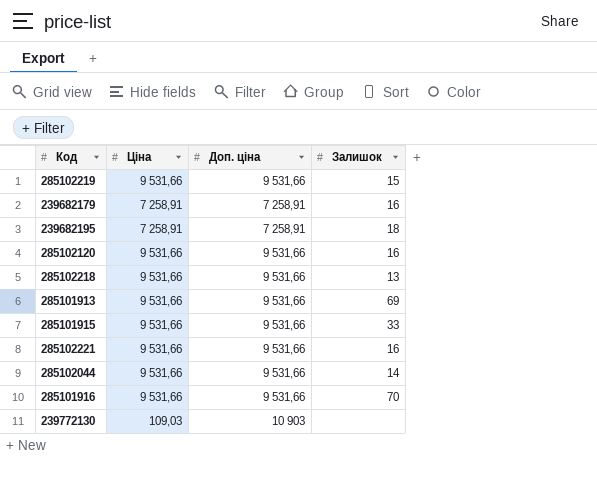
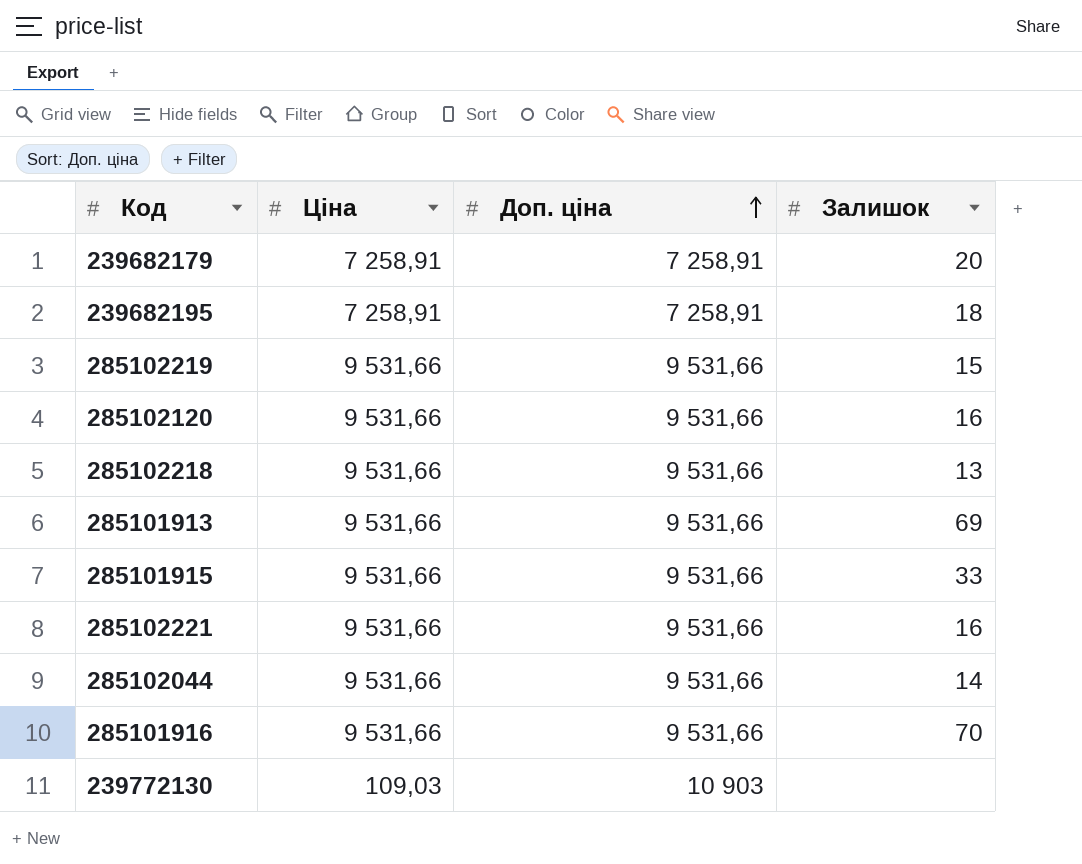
row order: none -> Доп. ціна ascending
239682179 | Залишок: 16 -> 20

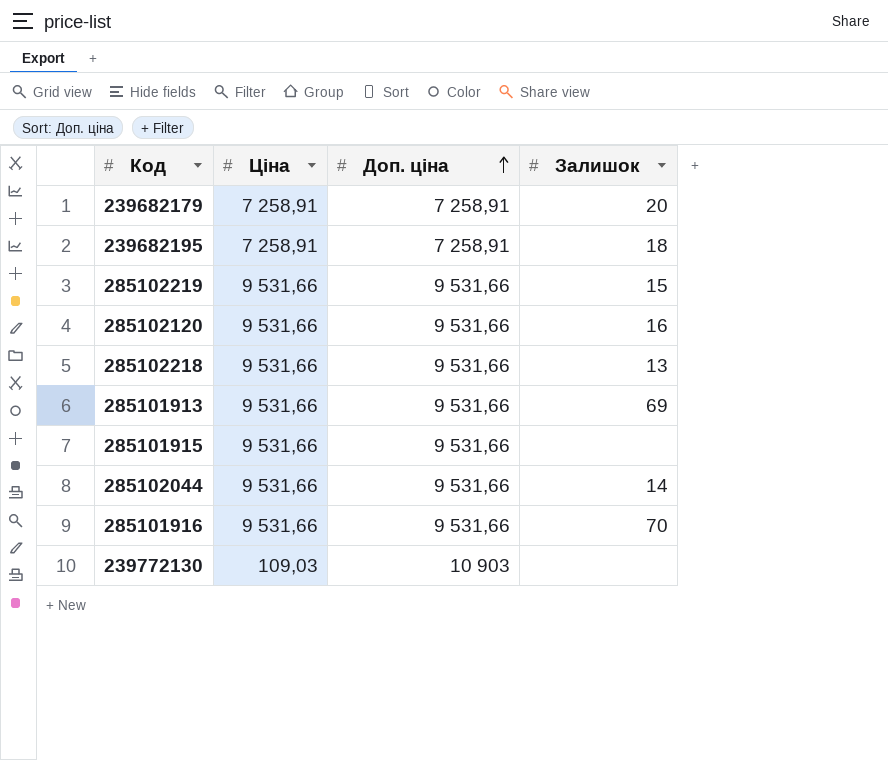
row 285102221: 9 531,66 | 9 531,66 | 16 -> none
285101915 | Залишок: 33 -> none

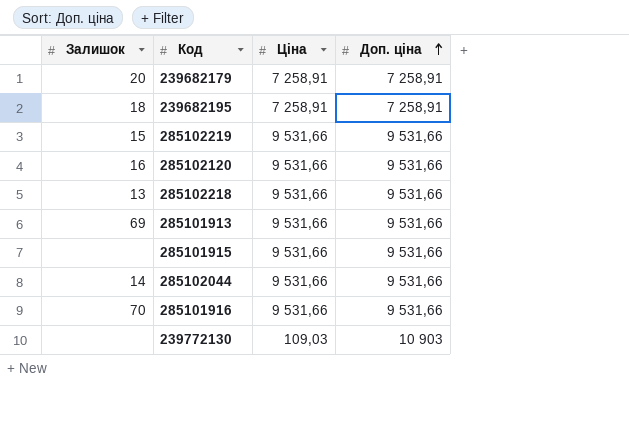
column Залишок | position: 4 -> 1

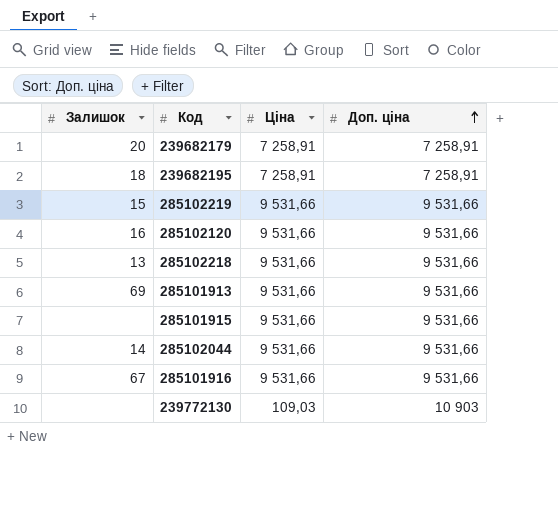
285101916 | Залишок: 70 -> 67

